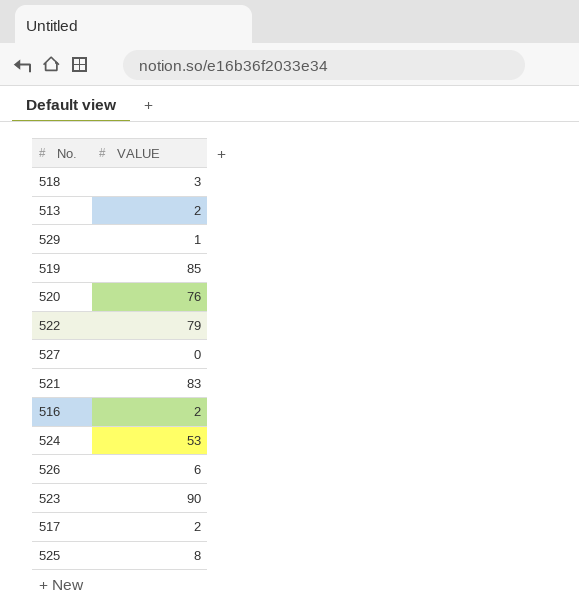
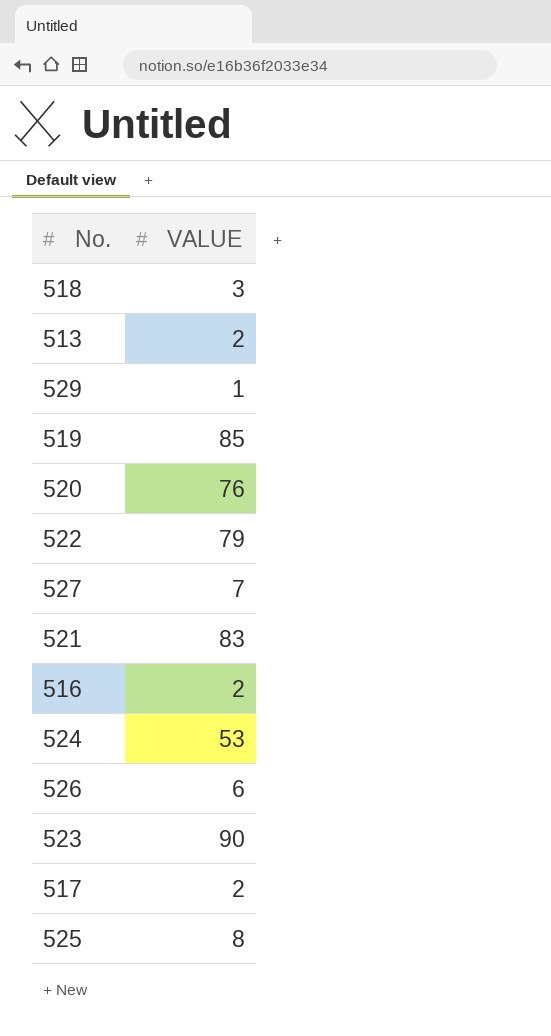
527 | VALUE: 0 -> 7

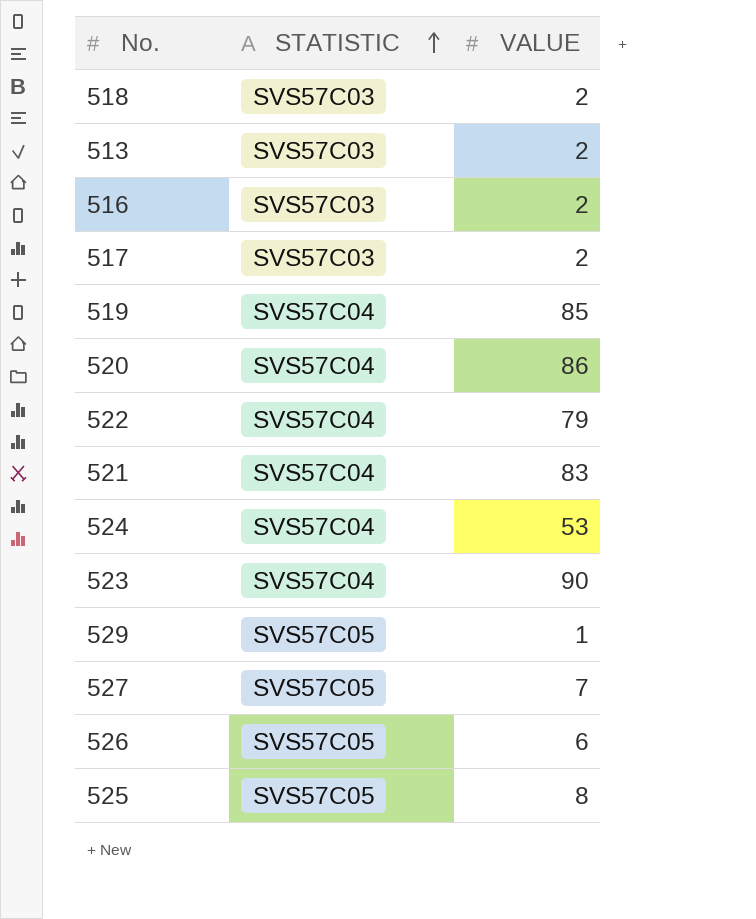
row order: none -> STATISTIC ascending
column STATISTIC | position: none -> 2
518 | VALUE: 3 -> 2
520 | VALUE: 76 -> 86

